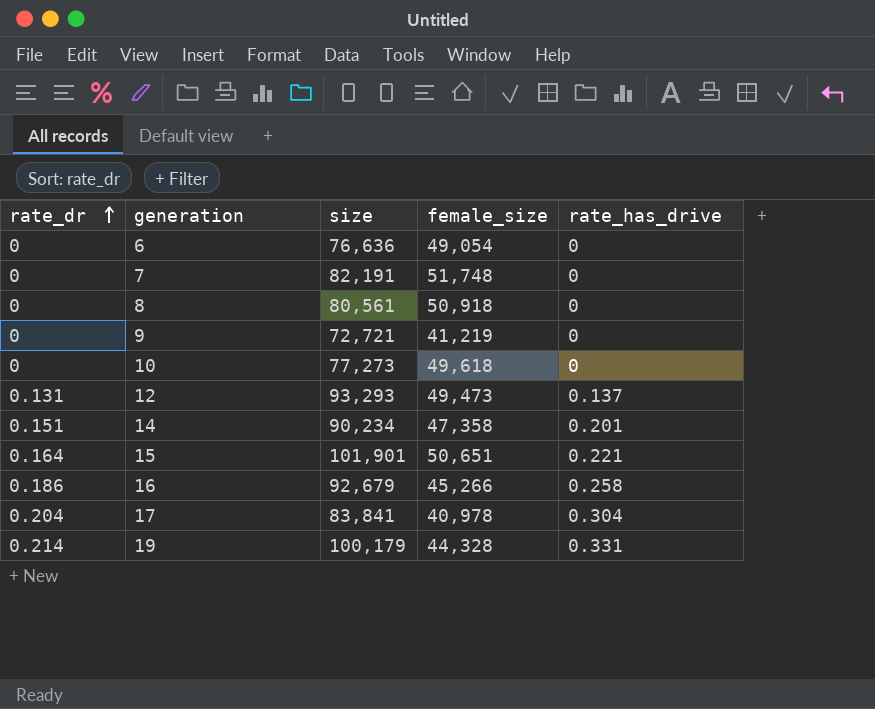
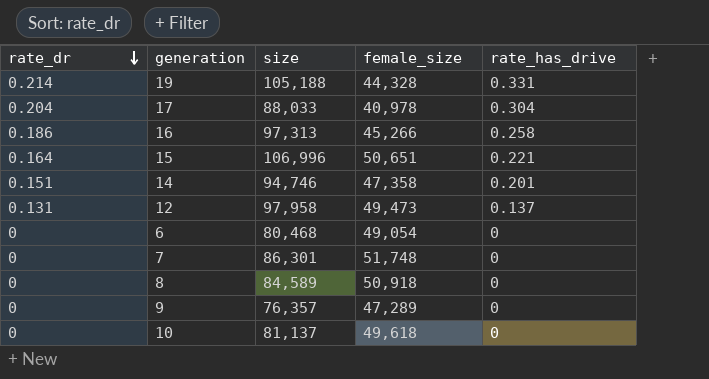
row order: rate_dr ascending -> rate_dr descending
19 | size: 100,179 -> 105,188
17 | size: 83,841 -> 88,033
16 | size: 92,679 -> 97,313
15 | size: 101,901 -> 106,996
14 | size: 90,234 -> 94,746
12 | size: 93,293 -> 97,958
6 | size: 76,636 -> 80,468
7 | size: 82,191 -> 86,301
8 | size: 80,561 -> 84,589
9 | size: 72,721 -> 76,357
9 | female_size: 41,219 -> 47,289
10 | size: 77,273 -> 81,137

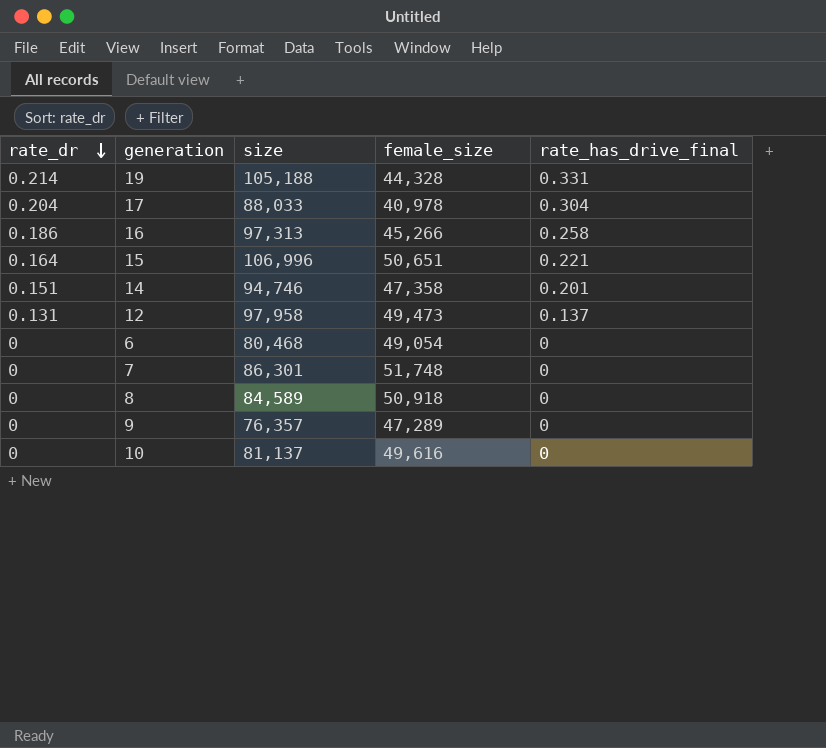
column name: rate_has_drive -> rate_has_drive_final
10 | female_size: 49,618 -> 49,616

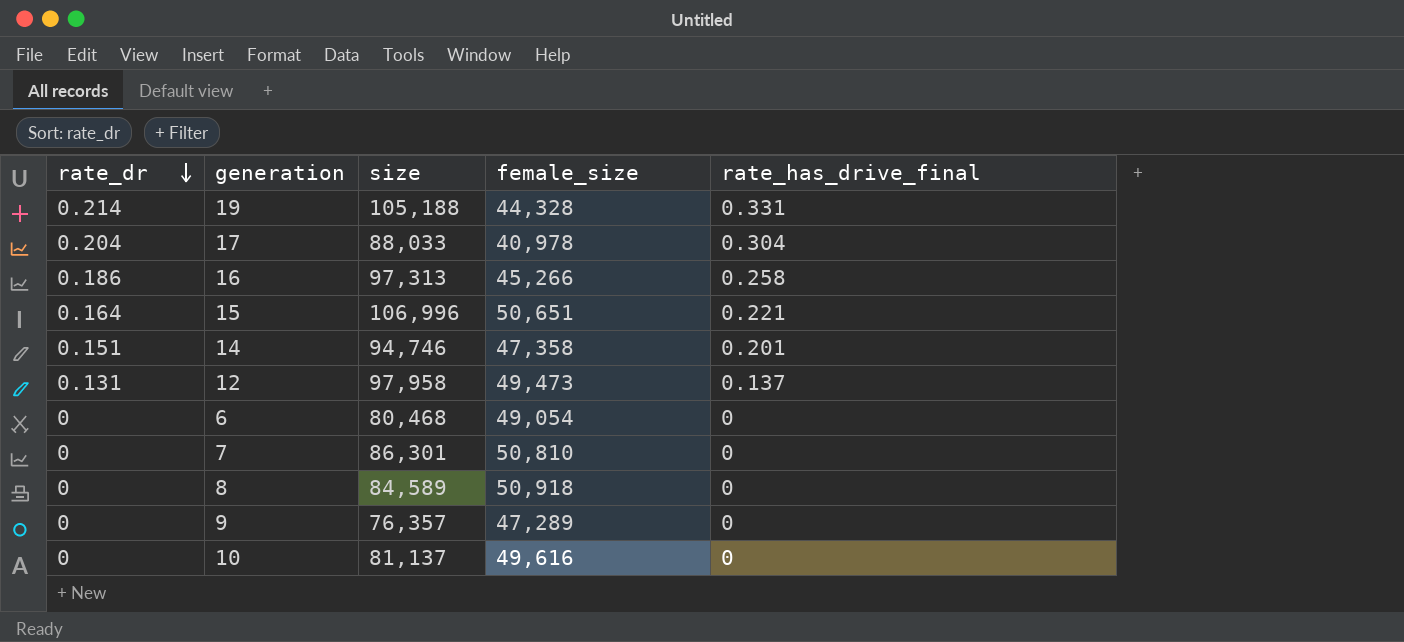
7 | female_size: 51,748 -> 50,810

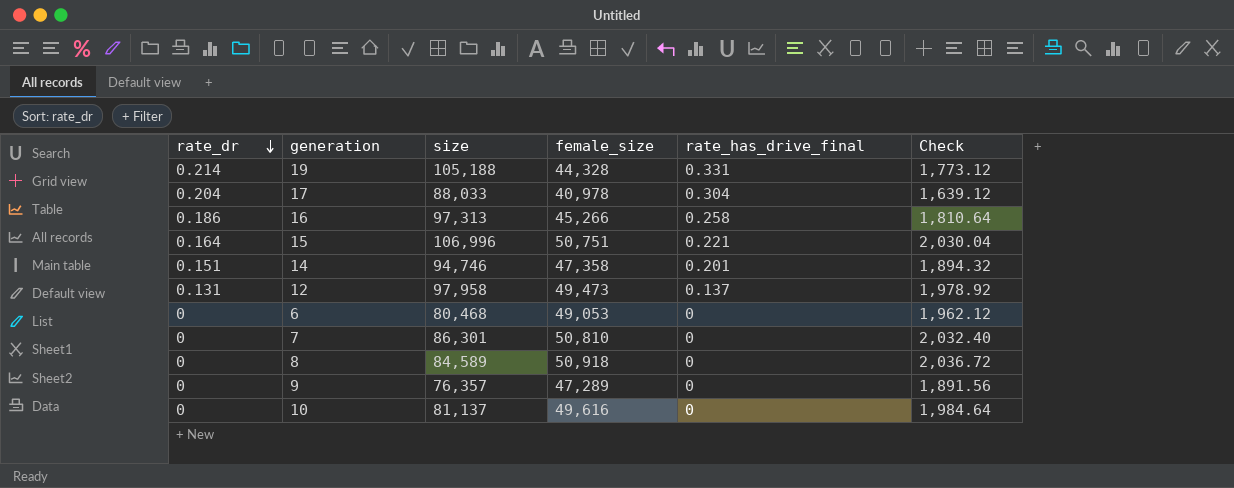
column Check | formula: none -> [female_size] * 0.04
15 | female_size: 50,651 -> 50,751
6 | female_size: 49,054 -> 49,053

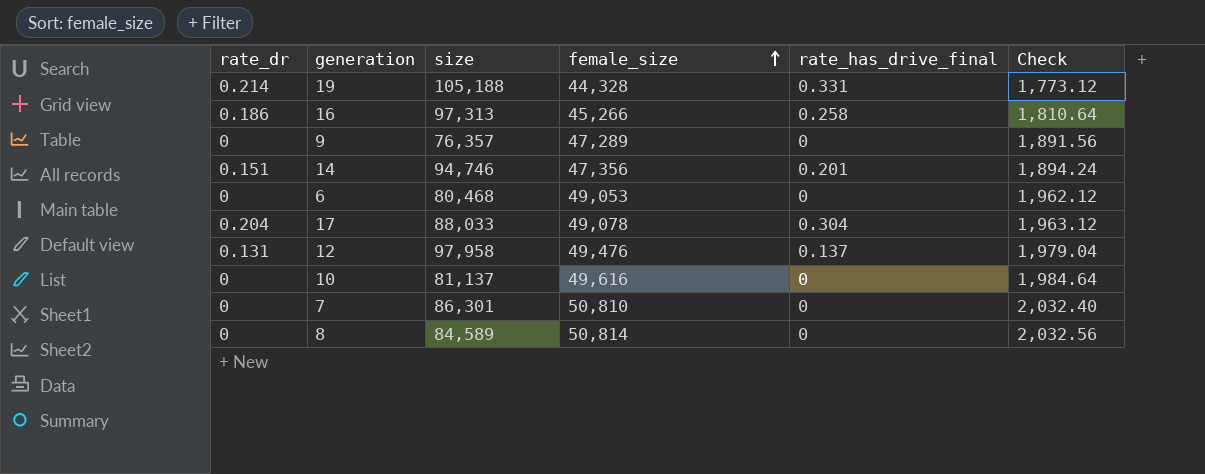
row order: rate_dr descending -> female_size ascending
row 15: 0.164 | 106,996 | 50,751 | 0.221 | 2,030.04 -> none
14 | female_size: 47,358 -> 47,356
14 | Check: 1,894.32 -> 1,894.24
17 | female_size: 40,978 -> 49,078
17 | Check: 1,639.12 -> 1,963.12
12 | female_size: 49,473 -> 49,476
12 | Check: 1,978.92 -> 1,979.04
8 | female_size: 50,918 -> 50,814
8 | Check: 2,036.72 -> 2,032.56

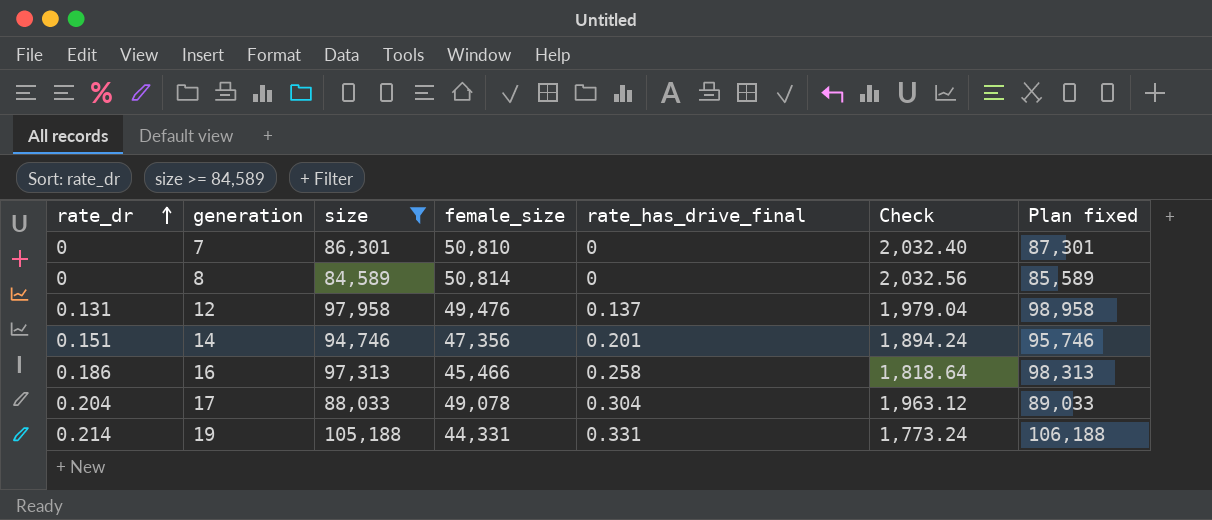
filter: none -> size >= 84,589
row order: female_size ascending -> rate_dr ascending
column Plan fixed | formula: none -> [size] + 1000
16 | female_size: 45,266 -> 45,466
16 | Check: 1,810.64 -> 1,818.64
19 | female_size: 44,328 -> 44,331
19 | Check: 1,773.12 -> 1,773.24

